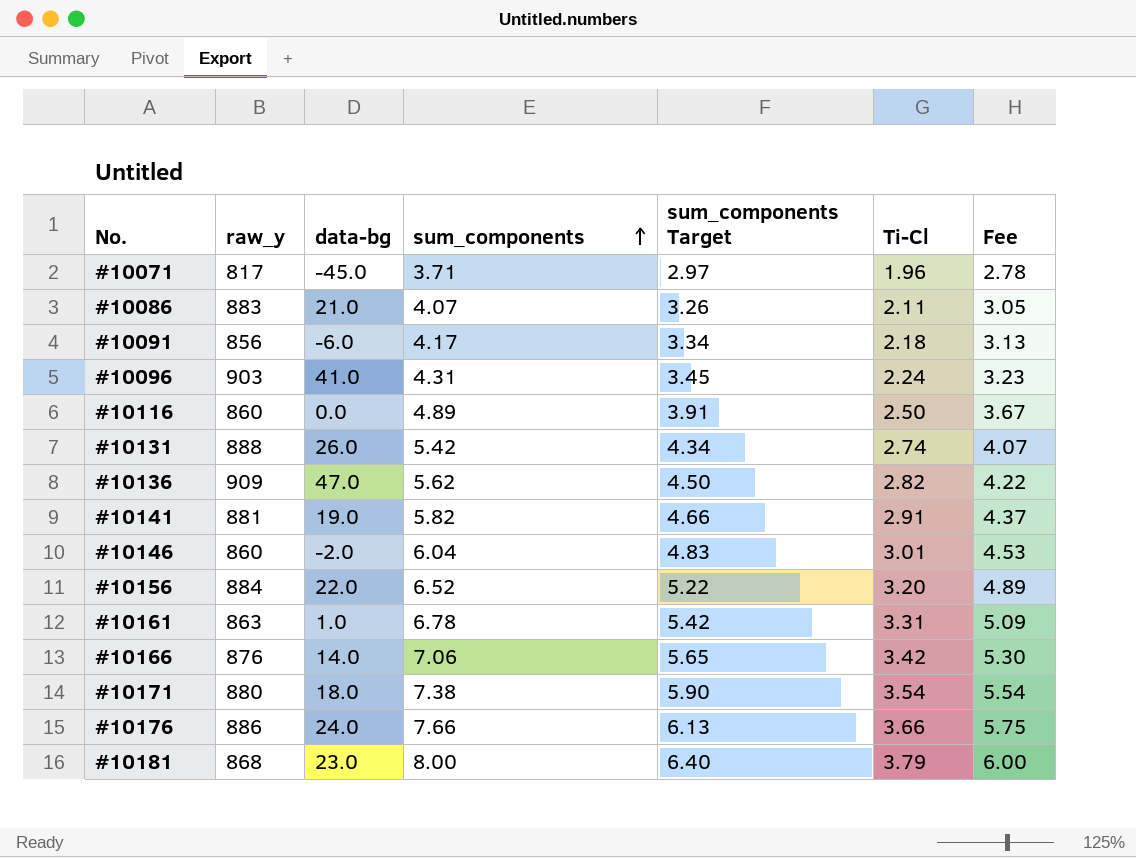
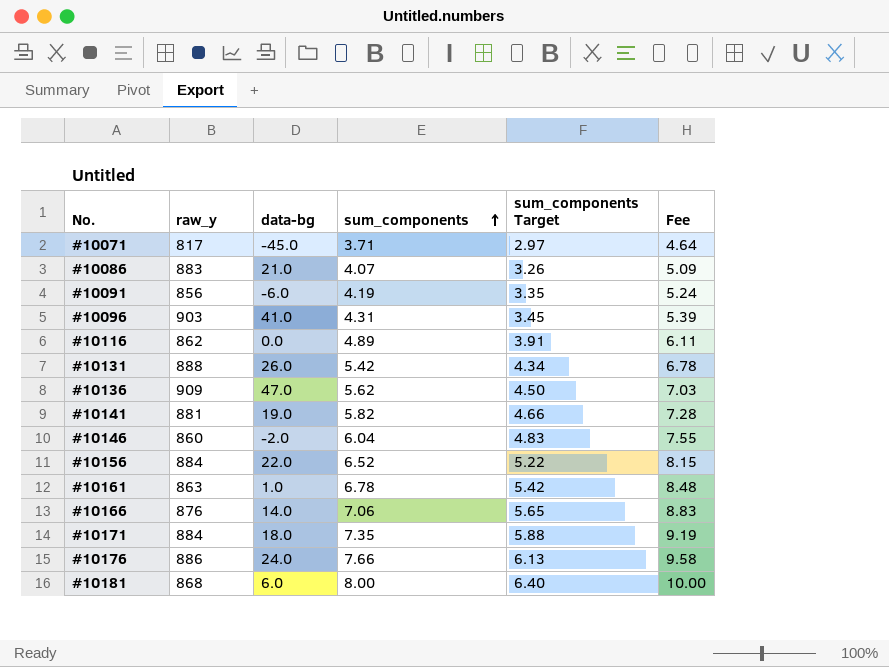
column Ti-Cl | position: 6 -> none
column Fee | formula: [sum_components] * 0.75 -> [sum_components] * 1.25
#10091 | sum_components: 4.17 -> 4.19
#10091 | sum_components Target: 3.34 -> 3.35
#10116 | raw_y: 860 -> 862
#10171 | raw_y: 880 -> 884
#10171 | sum_components: 7.38 -> 7.35
#10171 | sum_components Target: 5.90 -> 5.88
#10181 | data-bg: 23.0 -> 6.0

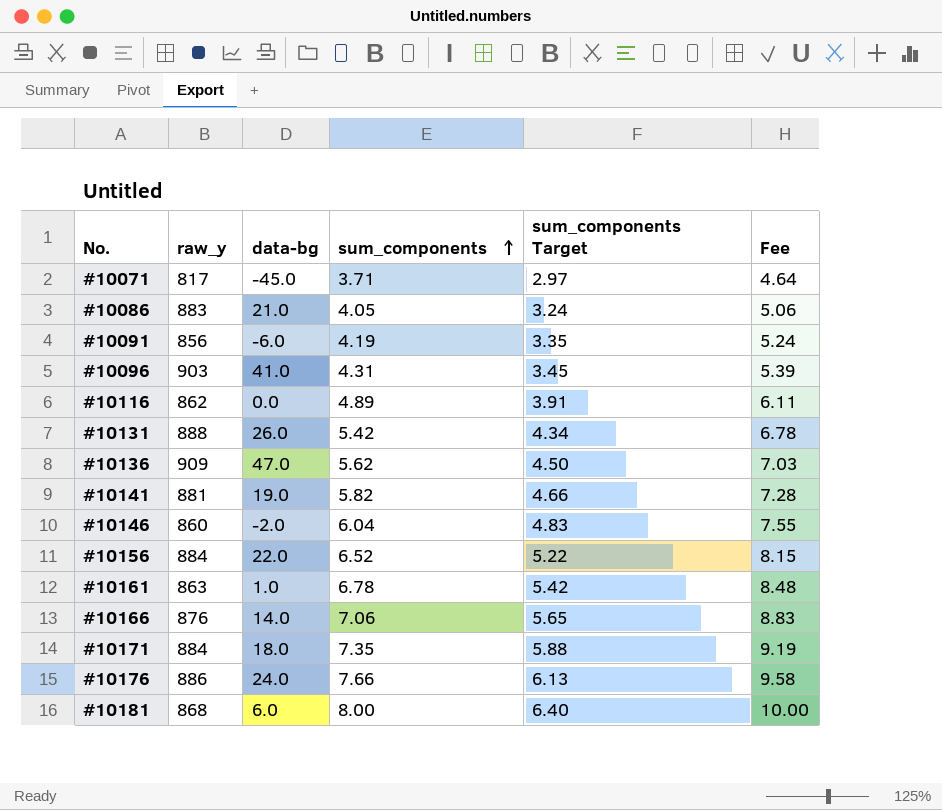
#10086 | sum_components: 4.07 -> 4.05
#10086 | sum_components Target: 3.26 -> 3.24
#10086 | Fee: 5.09 -> 5.06

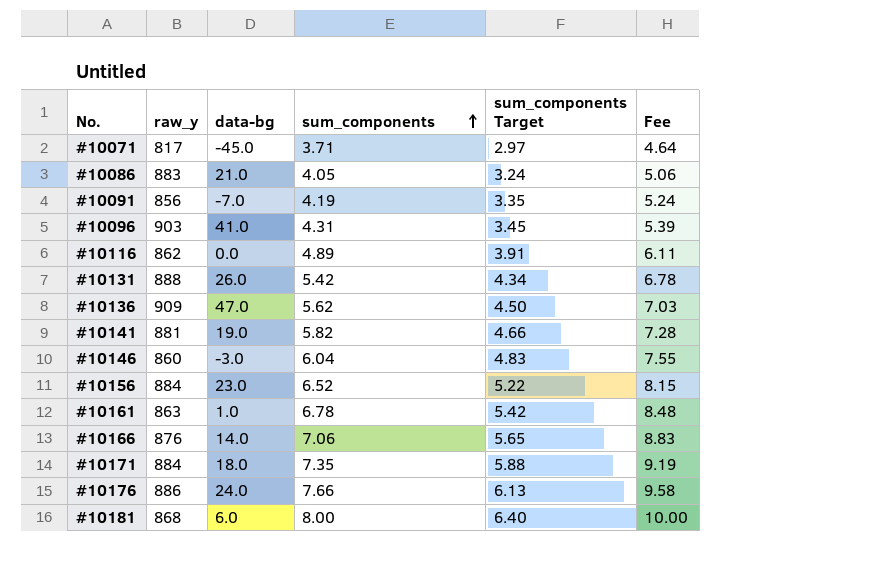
#10091 | data-bg: -6.0 -> -7.0
#10146 | data-bg: -2.0 -> -3.0
#10156 | data-bg: 22.0 -> 23.0

